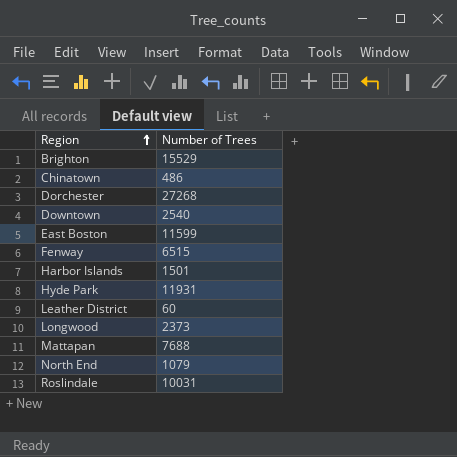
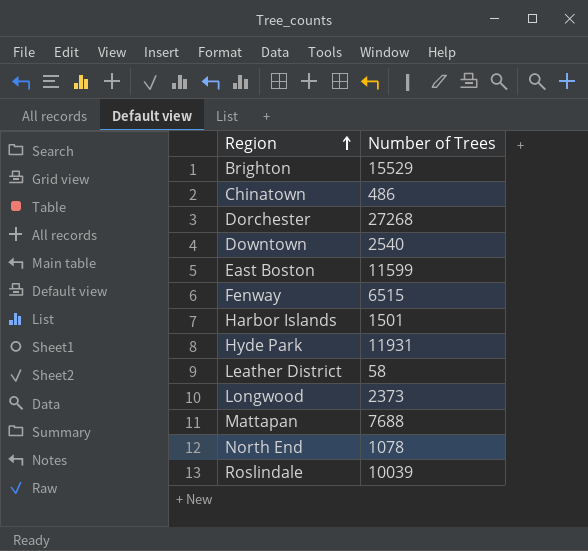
Leather District | Number of Trees: 60 -> 58
North End | Number of Trees: 1079 -> 1078
Roslindale | Number of Trees: 10031 -> 10039

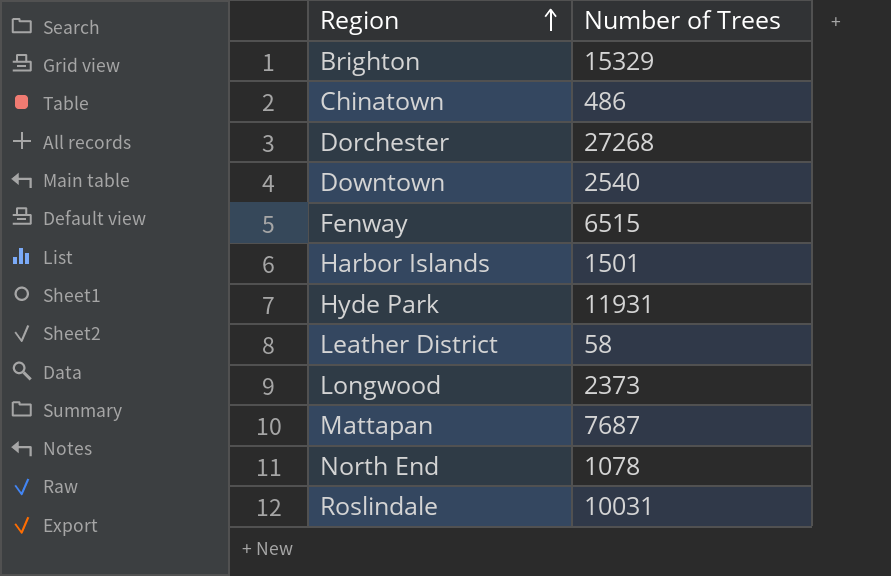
row East Boston: 11599 -> none
Brighton | Number of Trees: 15529 -> 15329
Mattapan | Number of Trees: 7688 -> 7687
Roslindale | Number of Trees: 10039 -> 10031

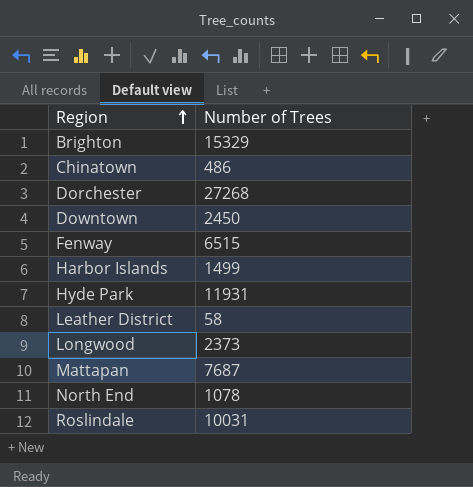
Downtown | Number of Trees: 2540 -> 2450
Harbor Islands | Number of Trees: 1501 -> 1499

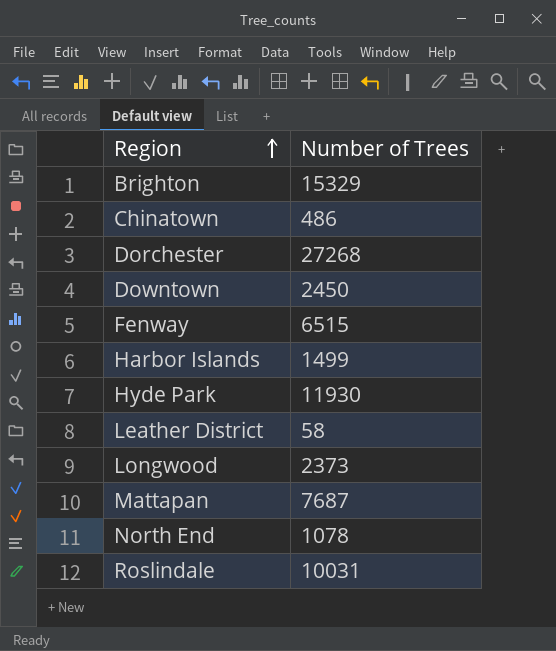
Hyde Park | Number of Trees: 11931 -> 11930

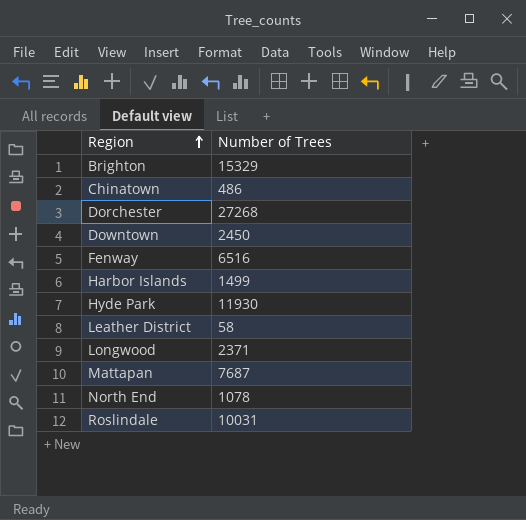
Fenway | Number of Trees: 6515 -> 6516
Longwood | Number of Trees: 2373 -> 2371

